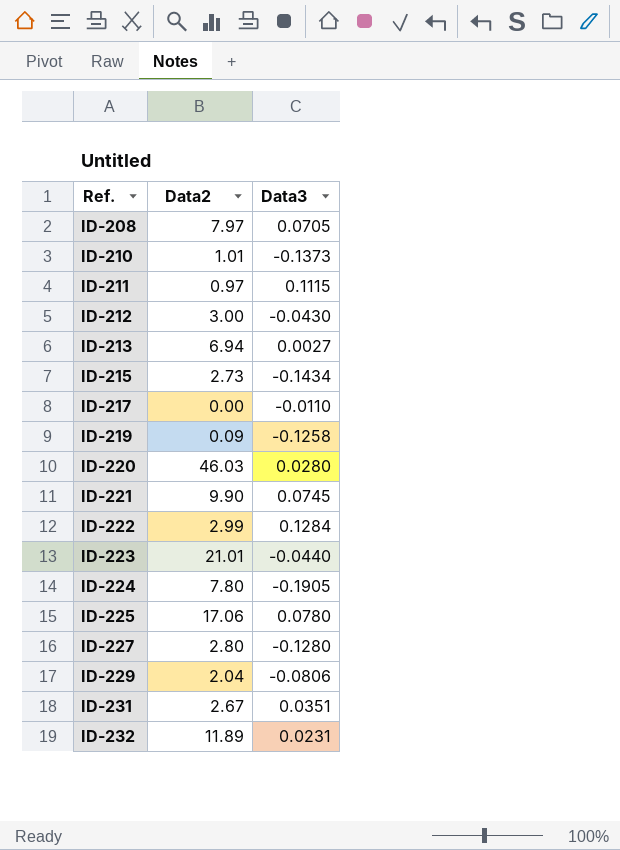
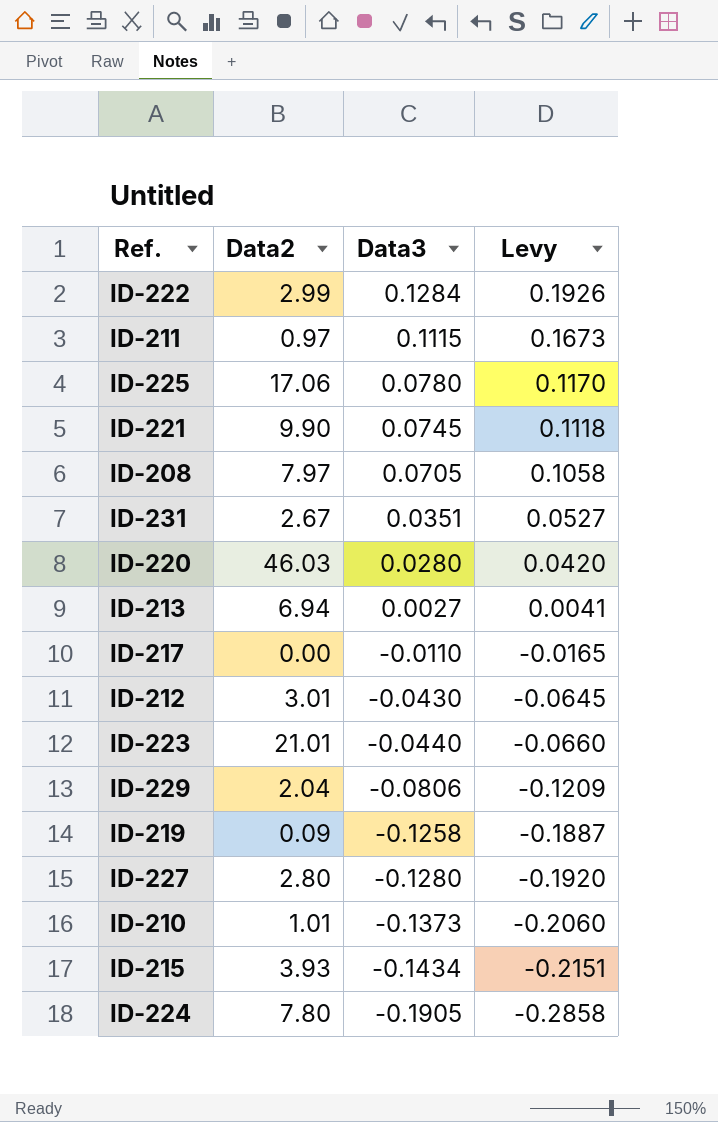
row order: Ref. ascending -> Data3 descending
column Levy | formula: none -> [Data3] * 1.5
row ID-232: 11.89 | 0.0231 -> none
ID-212 | Data2: 3.00 -> 3.01
ID-215 | Data2: 2.73 -> 3.93

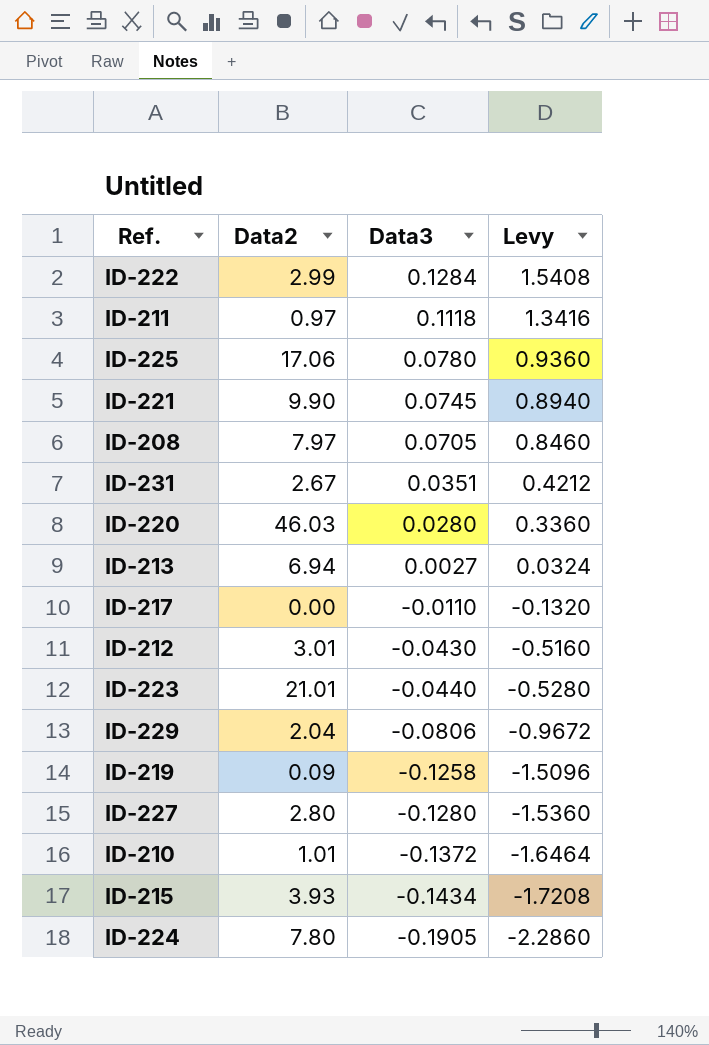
column Levy | formula: [Data3] * 1.5 -> [Data3] * 12
ID-211 | Data3: 0.1115 -> 0.1118
ID-210 | Data3: -0.1373 -> -0.1372

